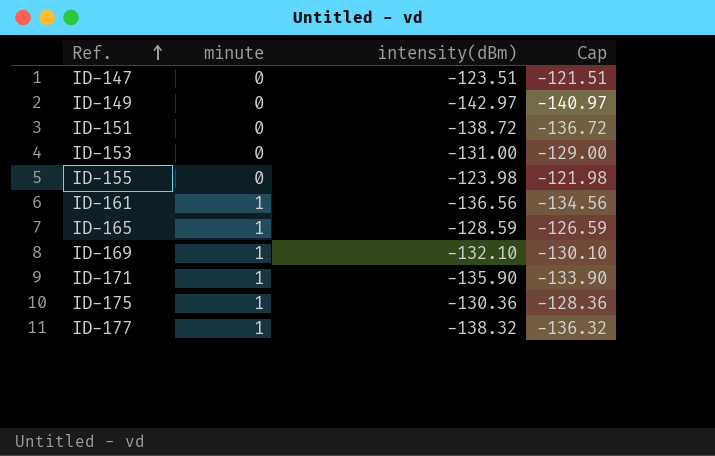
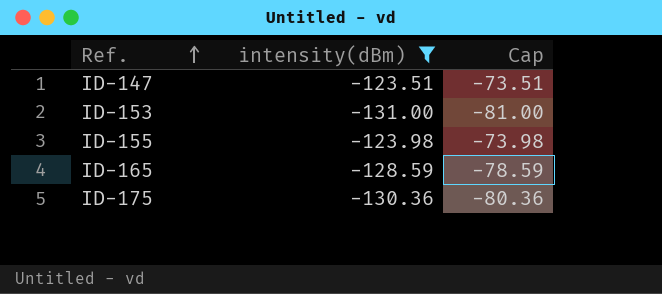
filter: none -> intensity(dBm) >= -131.00
column minute | position: 2 -> none
column Cap | formula: [intensity(dBm)] + 2 -> [intensity(dBm)] + 50

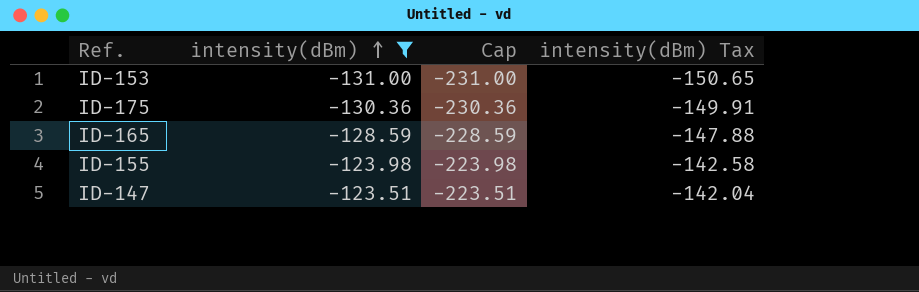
row order: Ref. ascending -> intensity(dBm) ascending
column Cap | formula: [intensity(dBm)] + 50 -> [intensity(dBm)] - 100
column intensity(dBm) Tax | formula: none -> [intensity(dBm)] * 1.15

